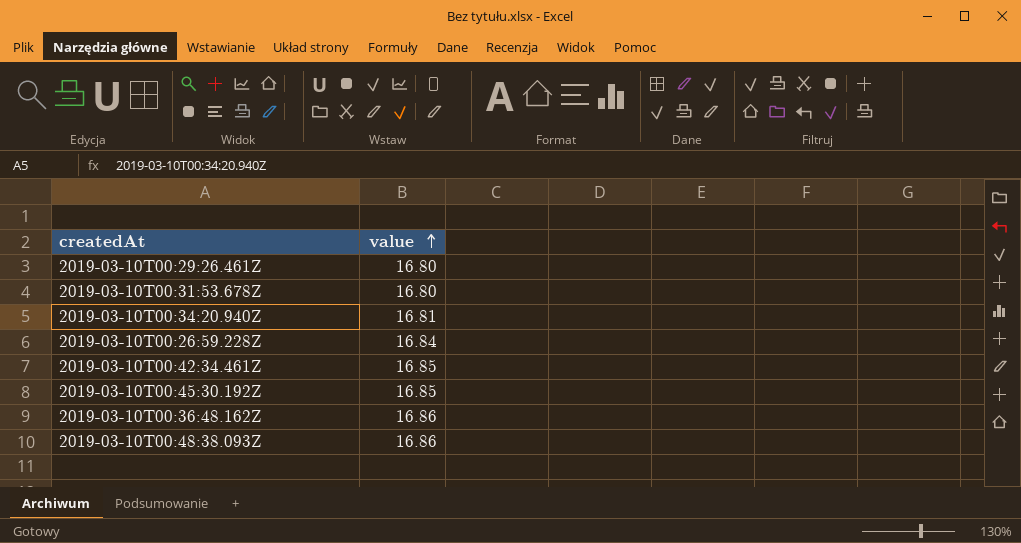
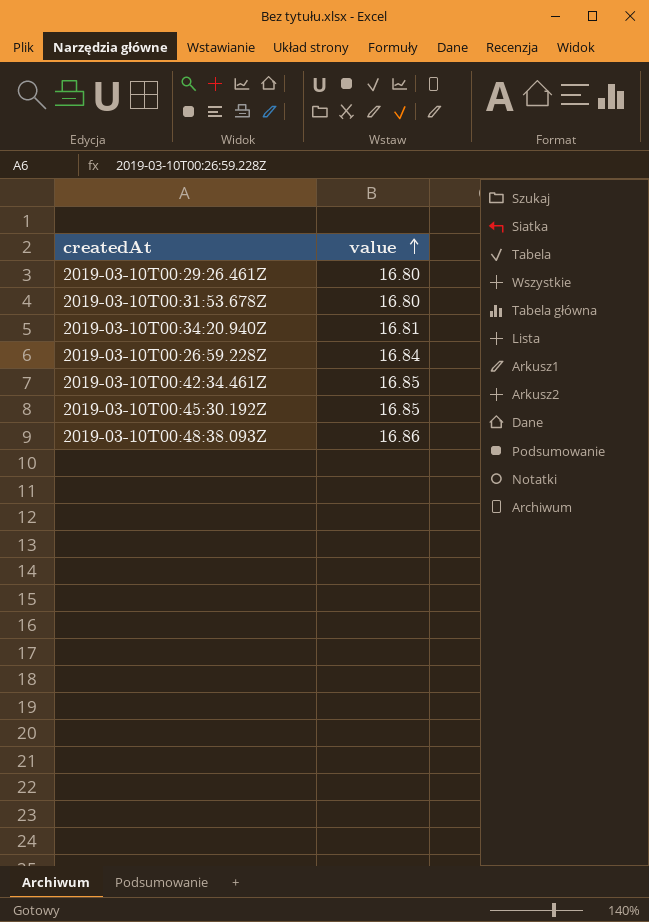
row 2019-03-10T00:36:48.162Z: 16.86 -> none

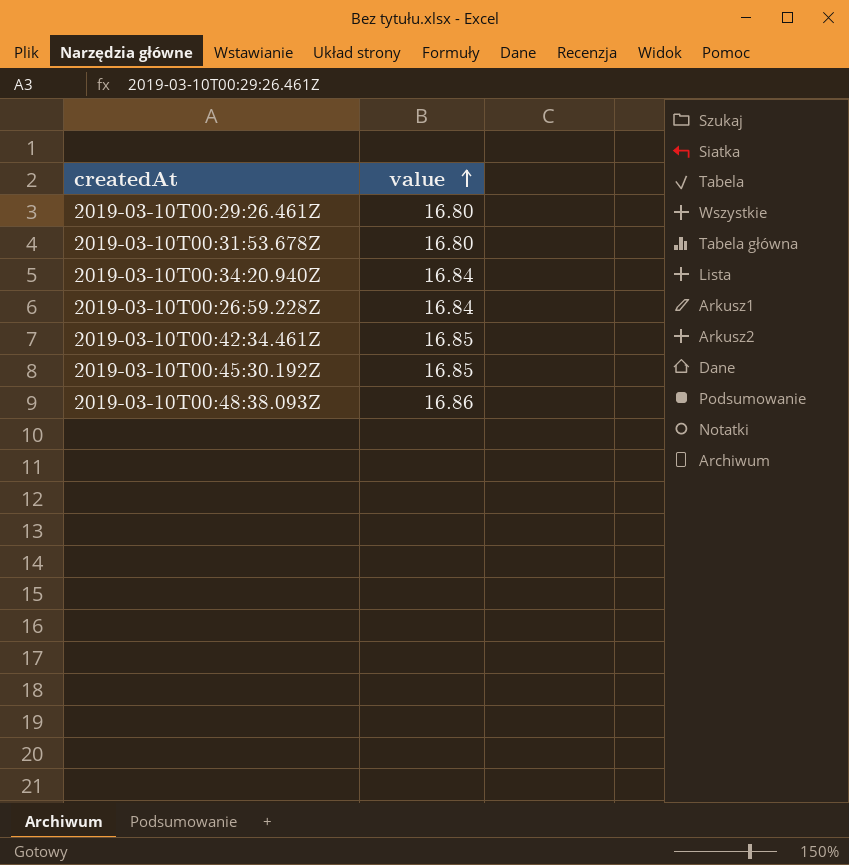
2019-03-10T00:34:20.940Z | value: 16.81 -> 16.84

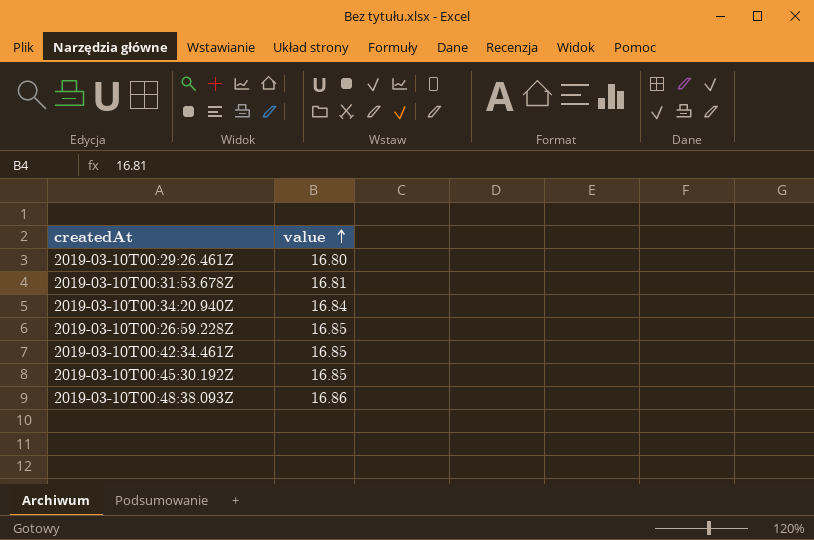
2019-03-10T00:31:53.678Z | value: 16.80 -> 16.81
2019-03-10T00:26:59.228Z | value: 16.84 -> 16.85

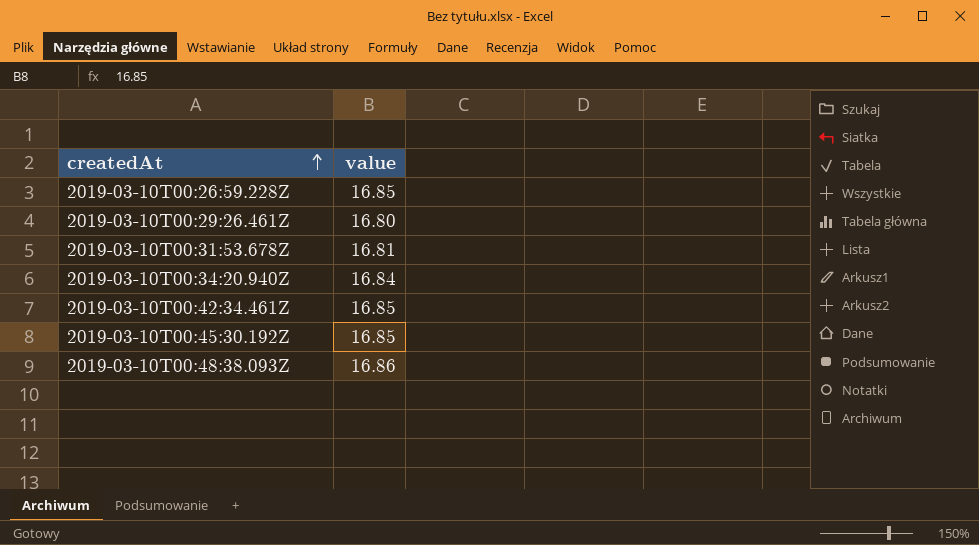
row order: value ascending -> createdAt ascending

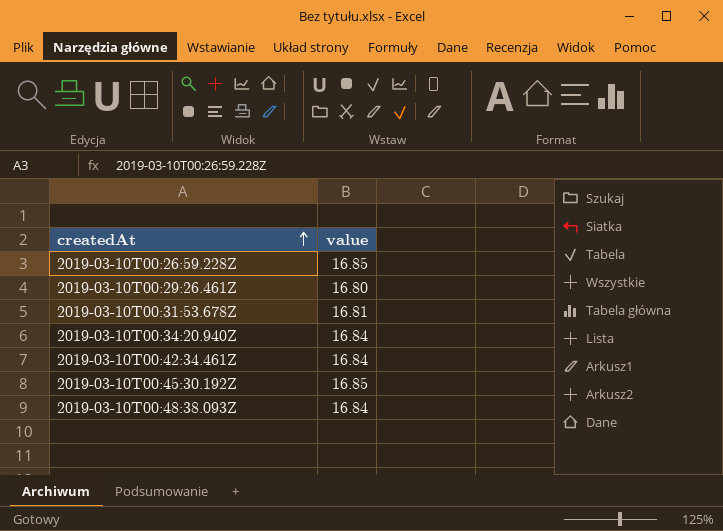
2019-03-10T00:42:34.461Z | value: 16.85 -> 16.84
2019-03-10T00:48:38.093Z | value: 16.86 -> 16.84

